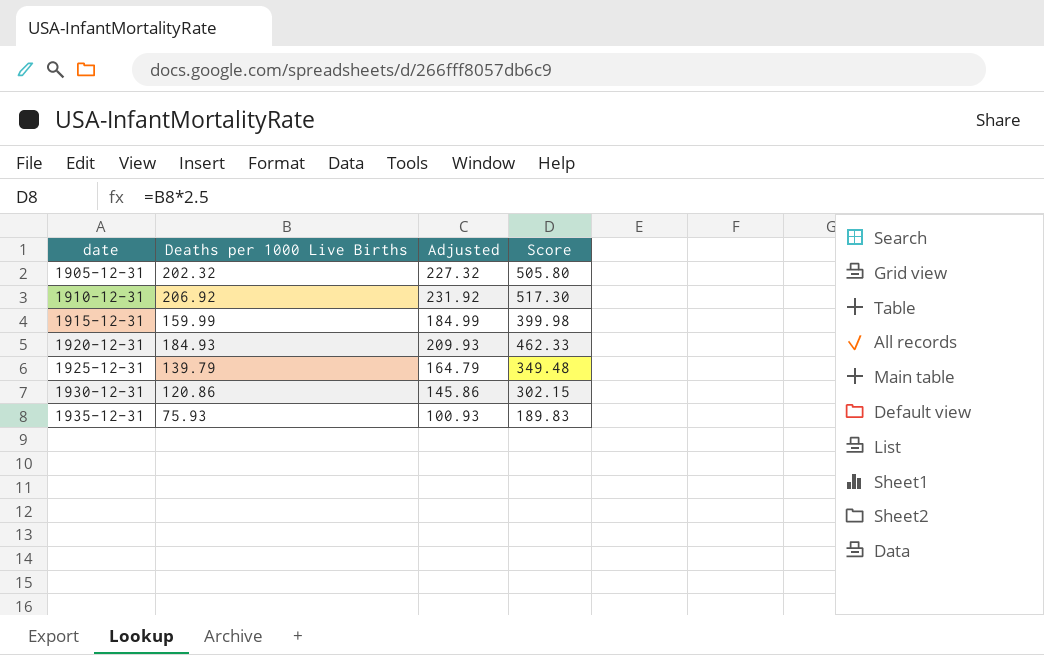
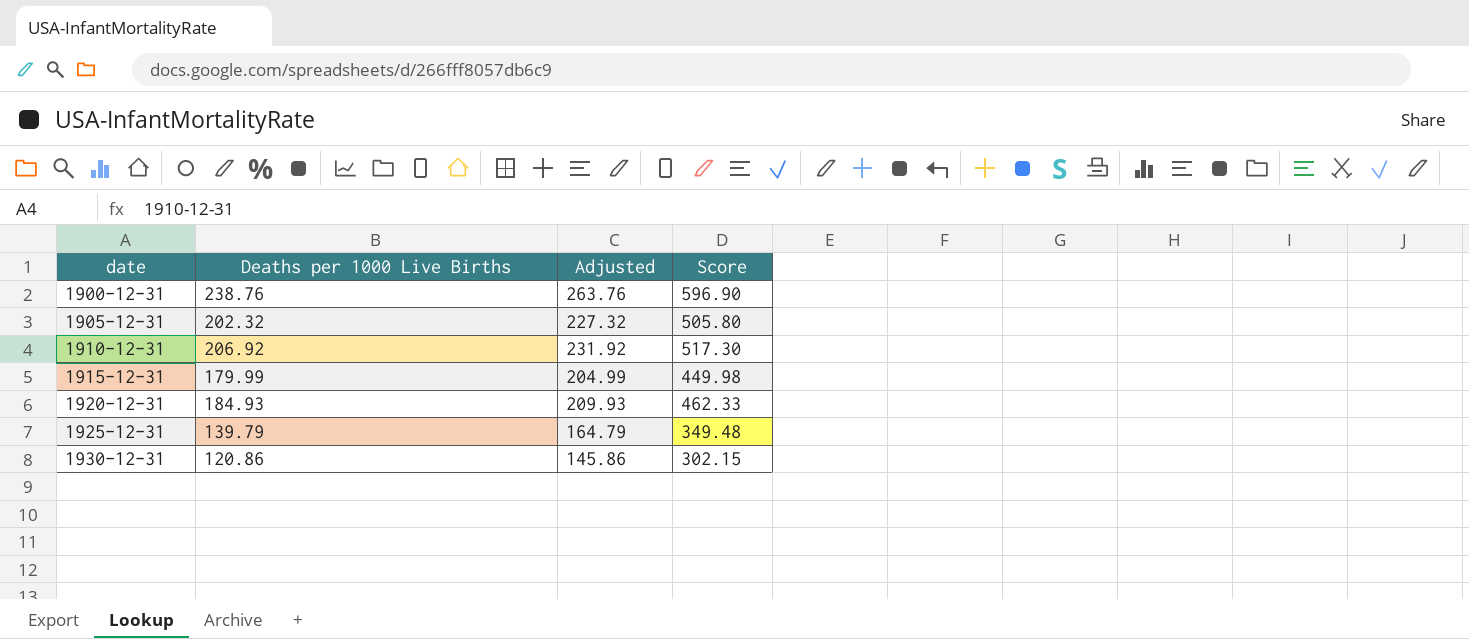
row 1935-12-31: 75.93 | 100.93 | 189.83 -> none
row 1900-12-31: none -> 238.76 | 263.76 | 596.90
1915-12-31 | Deaths per 1000 Live Births: 159.99 -> 179.99
1915-12-31 | Adjusted: 184.99 -> 204.99
1915-12-31 | Score: 399.98 -> 449.98

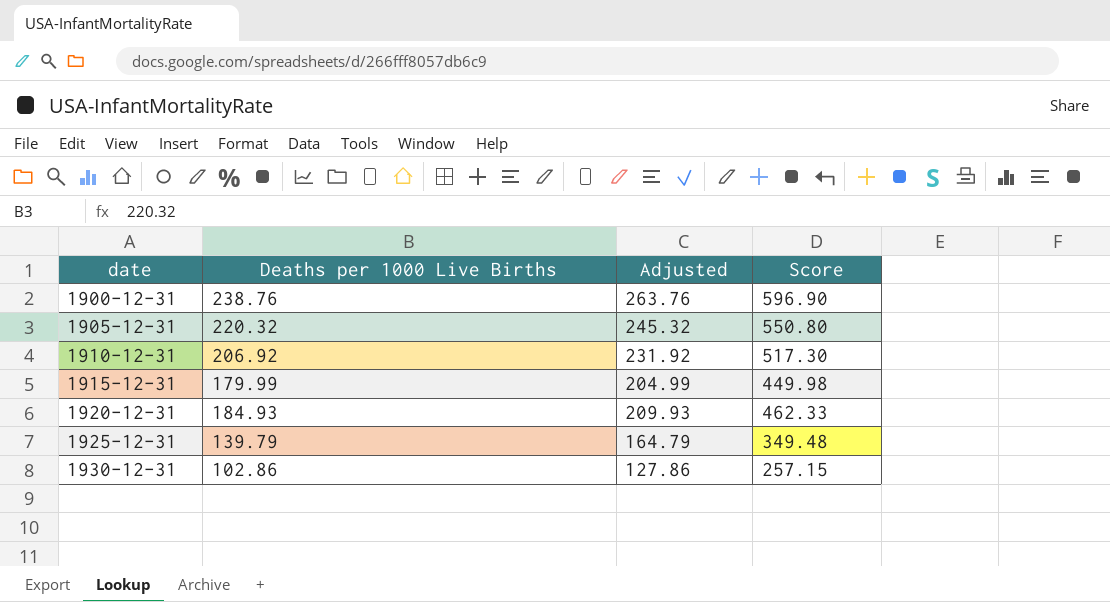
1905-12-31 | Deaths per 1000 Live Births: 202.32 -> 220.32
1905-12-31 | Adjusted: 227.32 -> 245.32
1905-12-31 | Score: 505.80 -> 550.80
1930-12-31 | Deaths per 1000 Live Births: 120.86 -> 102.86
1930-12-31 | Adjusted: 145.86 -> 127.86
1930-12-31 | Score: 302.15 -> 257.15

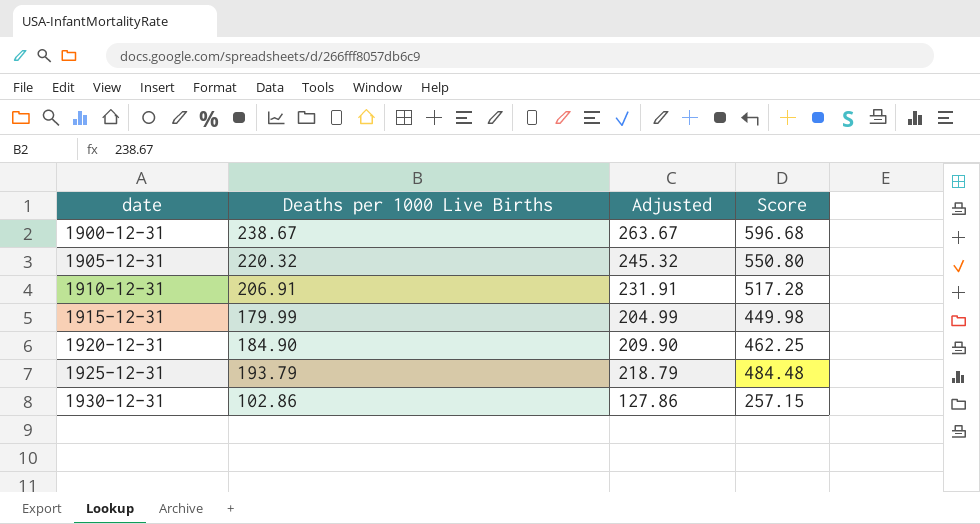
1900-12-31 | Deaths per 1000 Live Births: 238.76 -> 238.67
1900-12-31 | Adjusted: 263.76 -> 263.67
1900-12-31 | Score: 596.90 -> 596.68
1910-12-31 | Deaths per 1000 Live Births: 206.92 -> 206.91
1910-12-31 | Adjusted: 231.92 -> 231.91
1910-12-31 | Score: 517.30 -> 517.28
1920-12-31 | Deaths per 1000 Live Births: 184.93 -> 184.90
1920-12-31 | Adjusted: 209.93 -> 209.90
1920-12-31 | Score: 462.33 -> 462.25
1925-12-31 | Deaths per 1000 Live Births: 139.79 -> 193.79
1925-12-31 | Adjusted: 164.79 -> 218.79
1925-12-31 | Score: 349.48 -> 484.48

